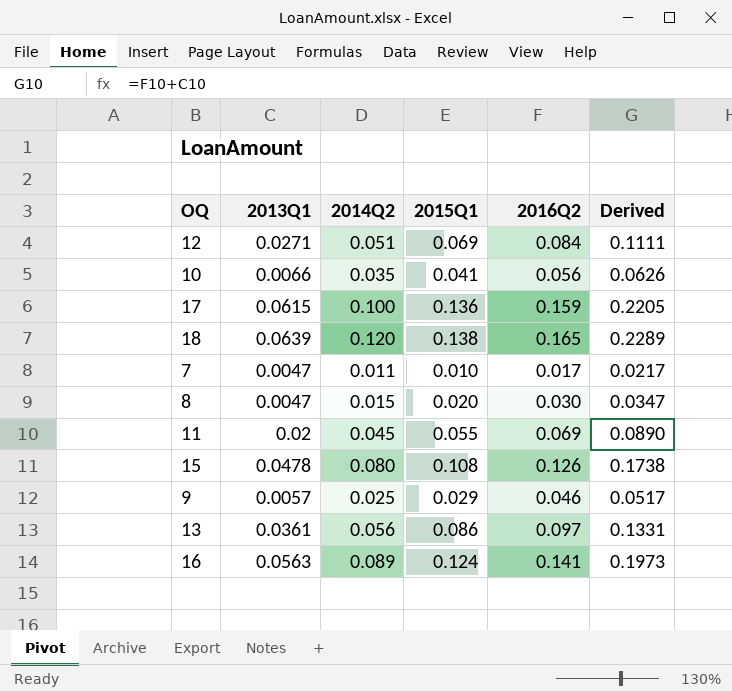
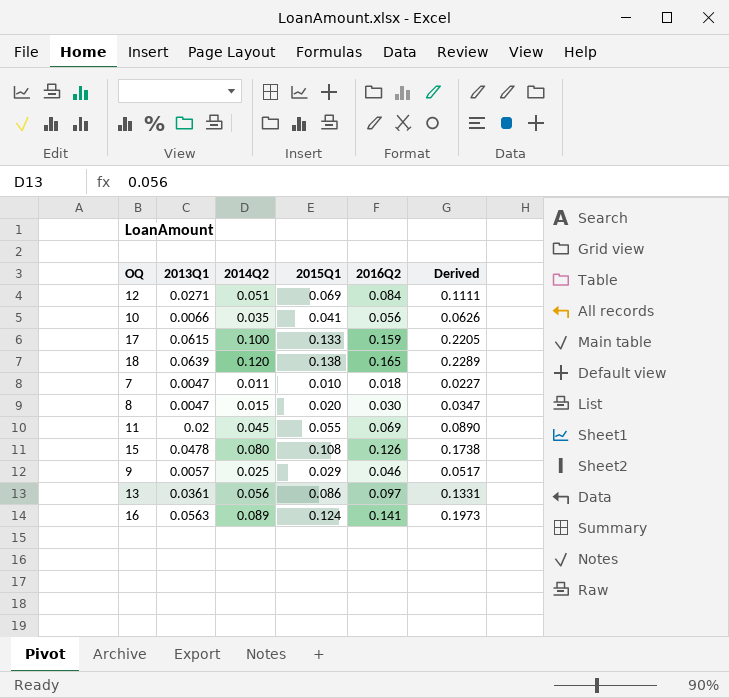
17 | 2015Q1: 0.136 -> 0.133
7 | 2016Q2: 0.017 -> 0.018
7 | Derived: 0.0217 -> 0.0227

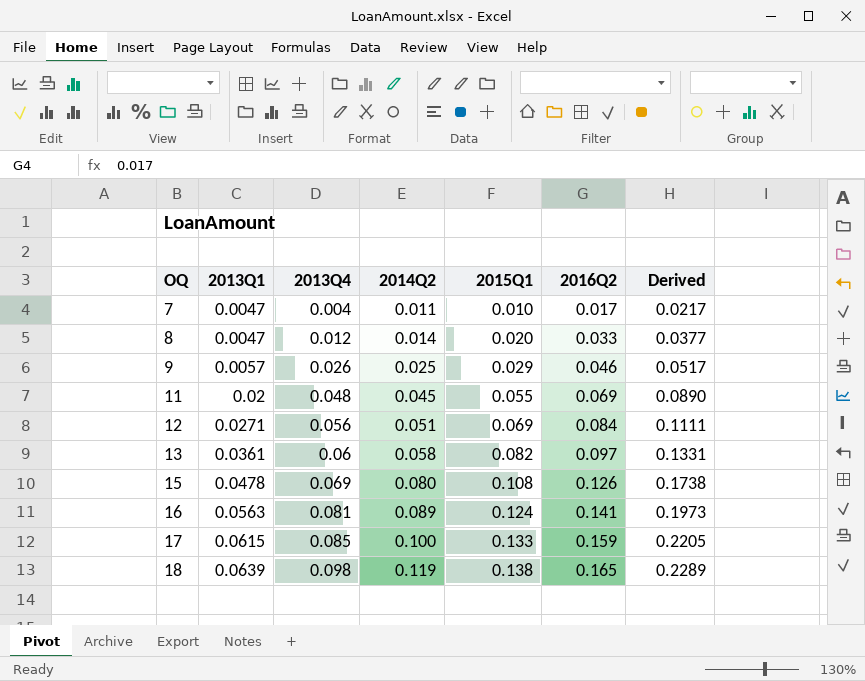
row order: none -> OQ ascending
column 2013Q4 | position: none -> 3
row 10: 0.0066 | 0.035 | 0.041 | 0.056 | 0.0626 -> none
7 | 2016Q2: 0.018 -> 0.017
7 | Derived: 0.0227 -> 0.0217
8 | 2014Q2: 0.015 -> 0.014
8 | 2016Q2: 0.030 -> 0.033
8 | Derived: 0.0347 -> 0.0377
13 | 2014Q2: 0.056 -> 0.058
13 | 2015Q1: 0.086 -> 0.082
18 | 2014Q2: 0.120 -> 0.119

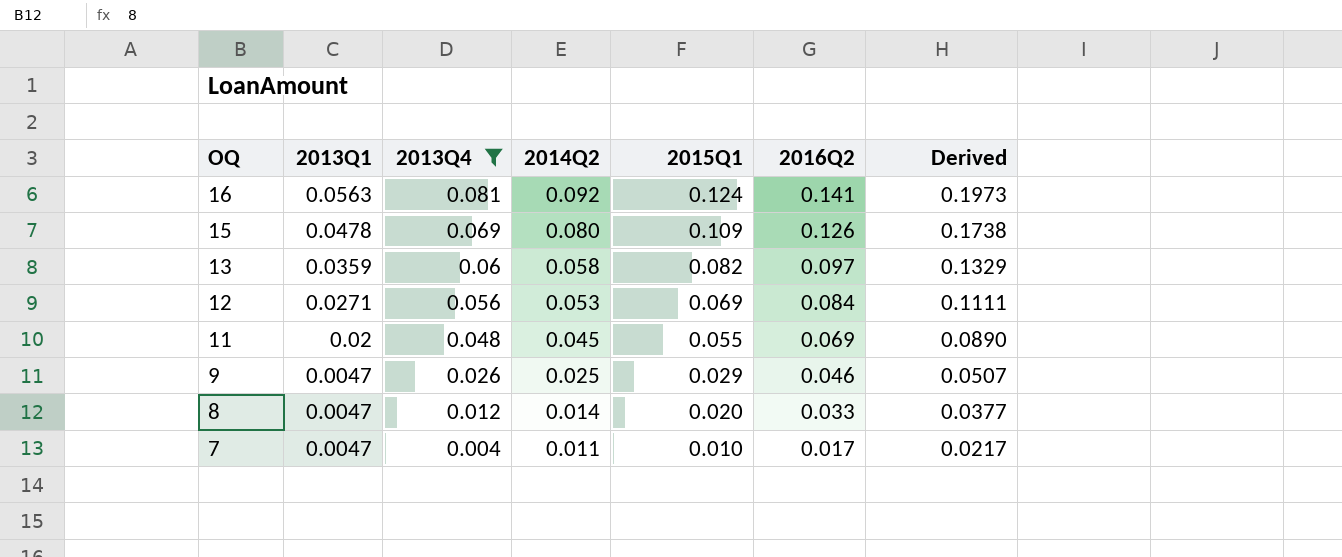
filter: none -> 2013Q4 <= 0.081
row order: OQ ascending -> OQ descending
16 | 2014Q2: 0.089 -> 0.092
15 | 2015Q1: 0.108 -> 0.109
13 | 2013Q1: 0.0361 -> 0.0359
13 | Derived: 0.1331 -> 0.1329
12 | 2014Q2: 0.051 -> 0.053
9 | 2013Q1: 0.0057 -> 0.0047
9 | Derived: 0.0517 -> 0.0507

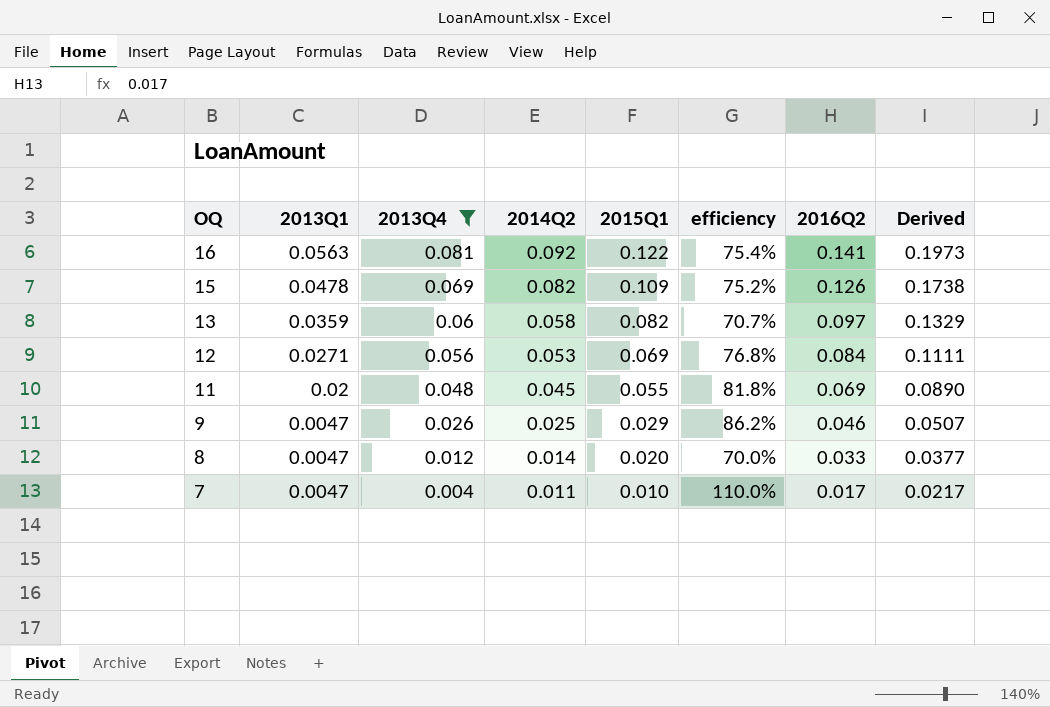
column efficiency | formula: none -> [2014Q2] / [2015Q1]
16 | 2015Q1: 0.124 -> 0.122
15 | 2014Q2: 0.080 -> 0.082

